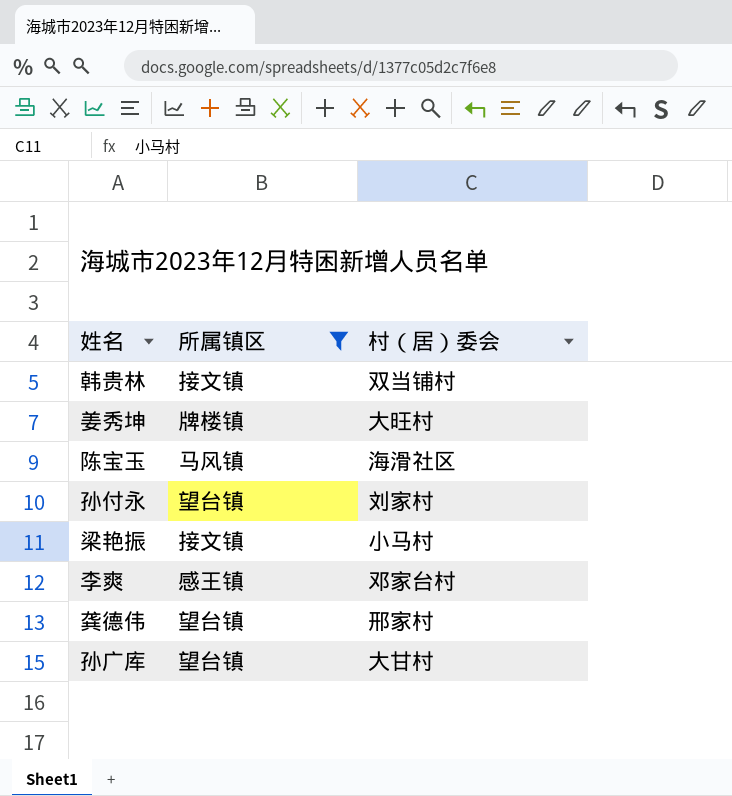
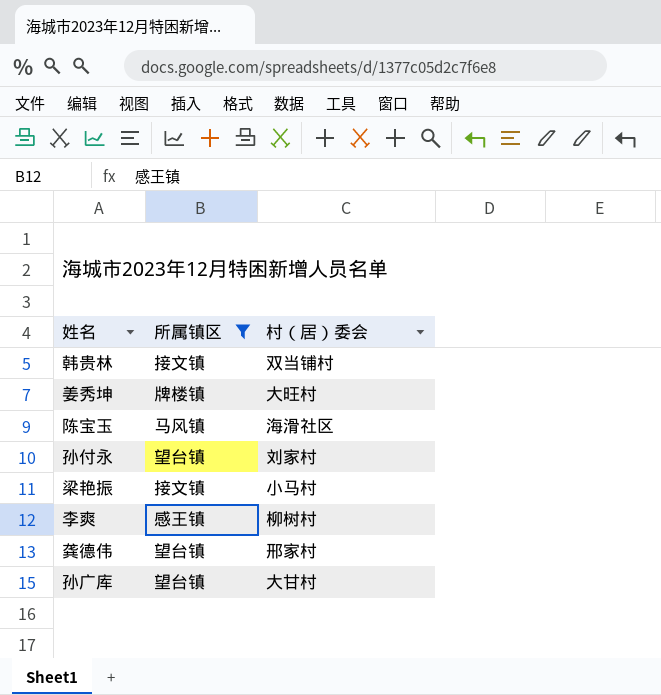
李爽 | 村（居）委会: 邓家台村 -> 柳树村

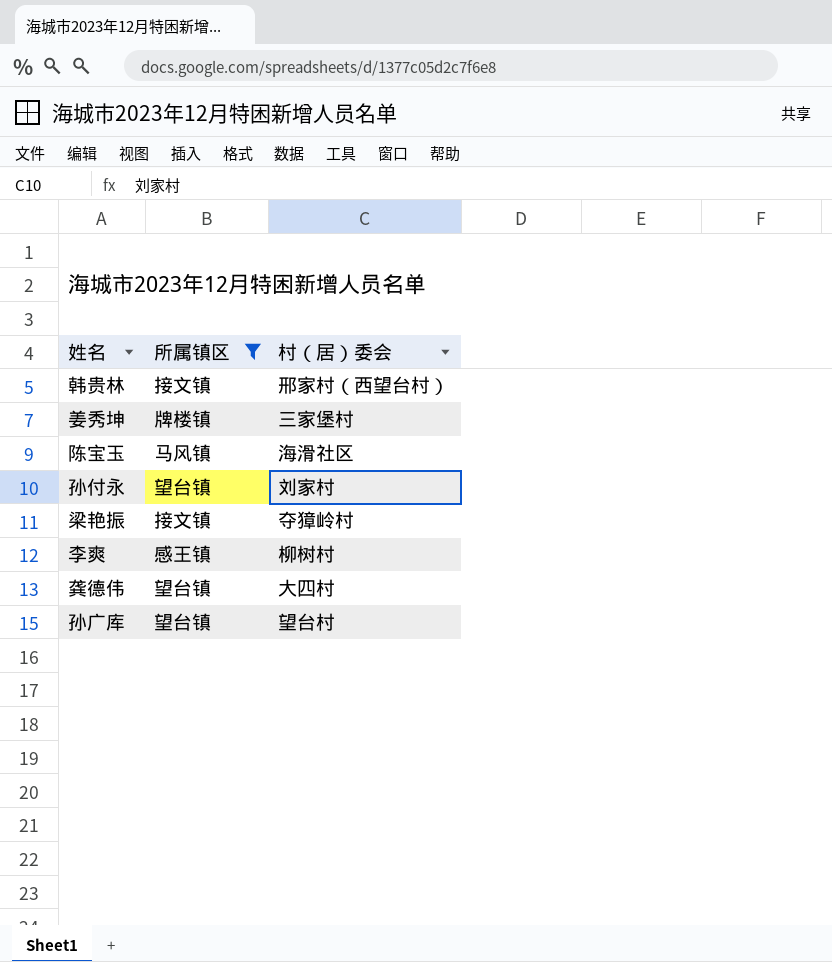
韩贵林 | 村（居）委会: 双当铺村 -> 邢家村（西望台村）
姜秀坤 | 村（居）委会: 大旺村 -> 三家堡村
梁艳振 | 村（居）委会: 小马村 -> 夺獐岭村
龚德伟 | 村（居）委会: 邢家村 -> 大四村
孙广库 | 村（居）委会: 大甘村 -> 望台村

